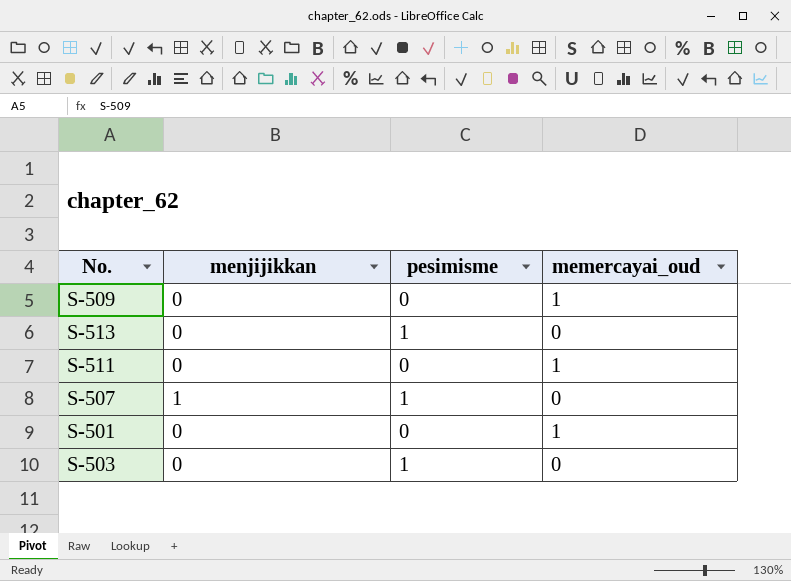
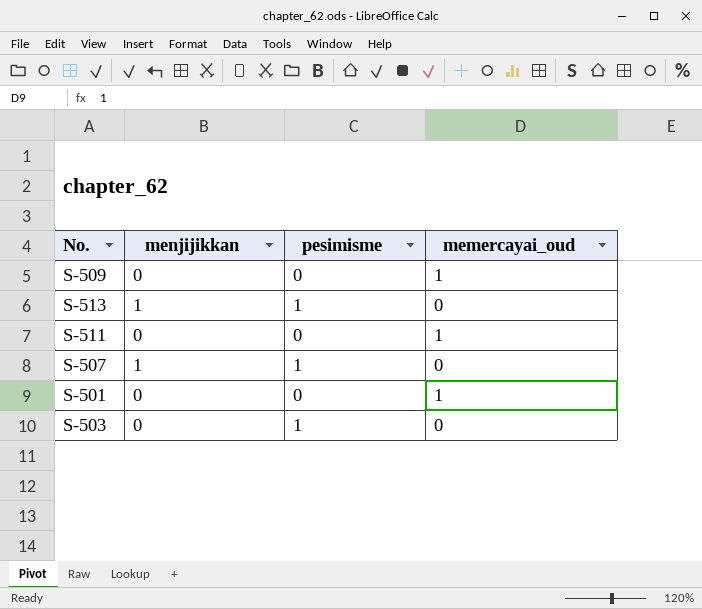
S-513 | menjijikkan: 0 -> 1

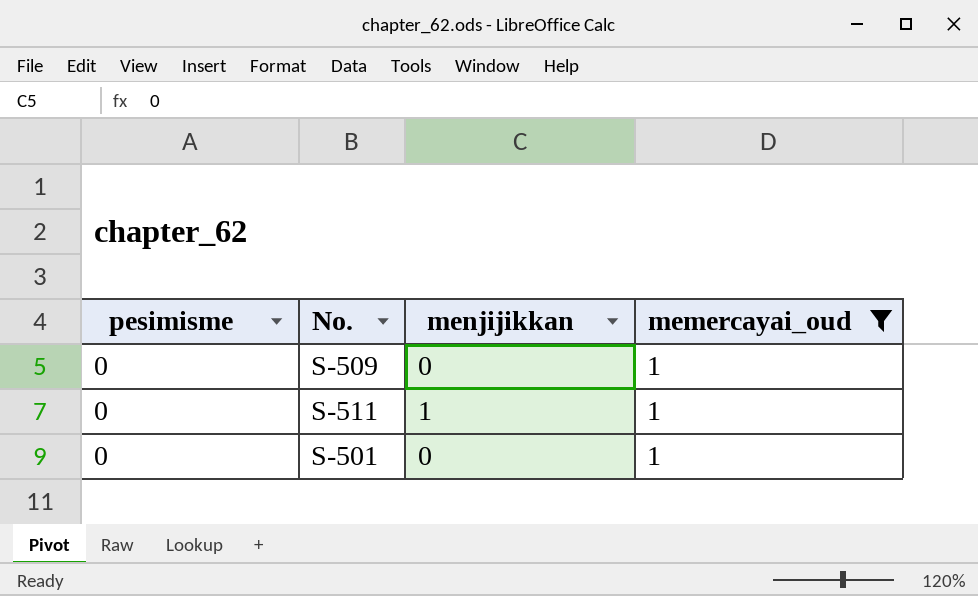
filter: none -> memercayai_oud = 1
column pesimisme | position: 3 -> 1
S-511 | menjijikkan: 0 -> 1

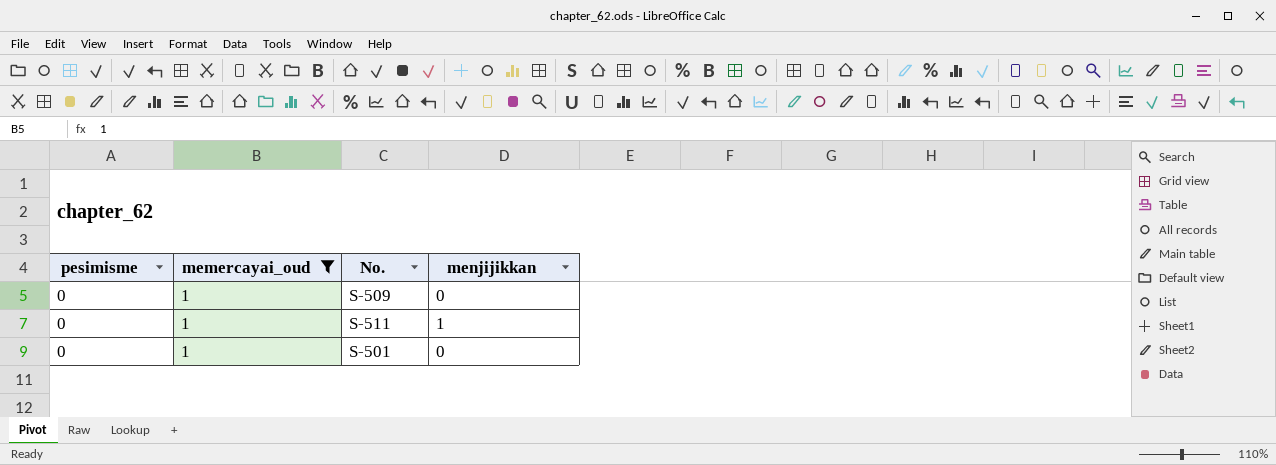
column memercayai_oud | position: 4 -> 2

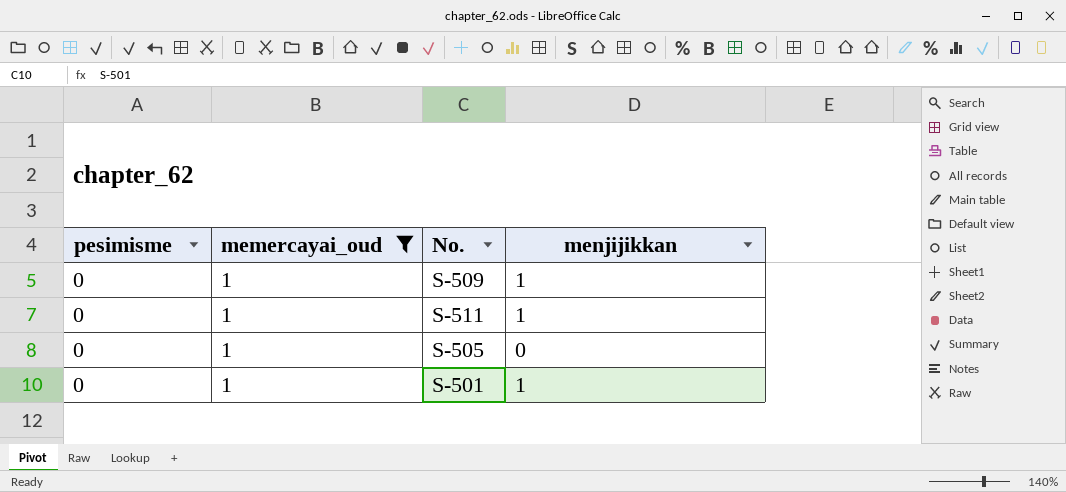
S-509 | menjijikkan: 0 -> 1
row S-505: none -> 0 | 1 | 0
S-501 | menjijikkan: 0 -> 1

